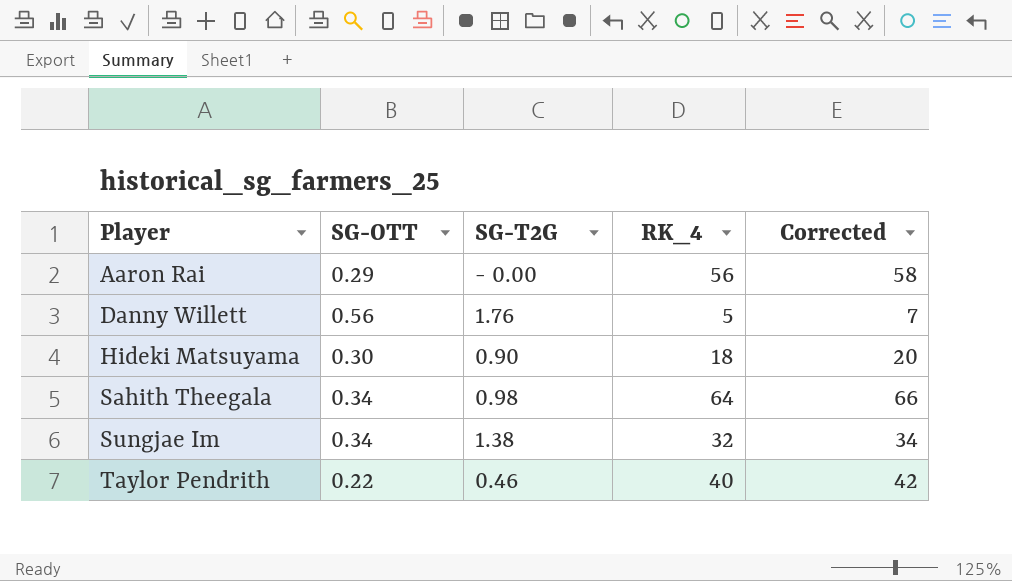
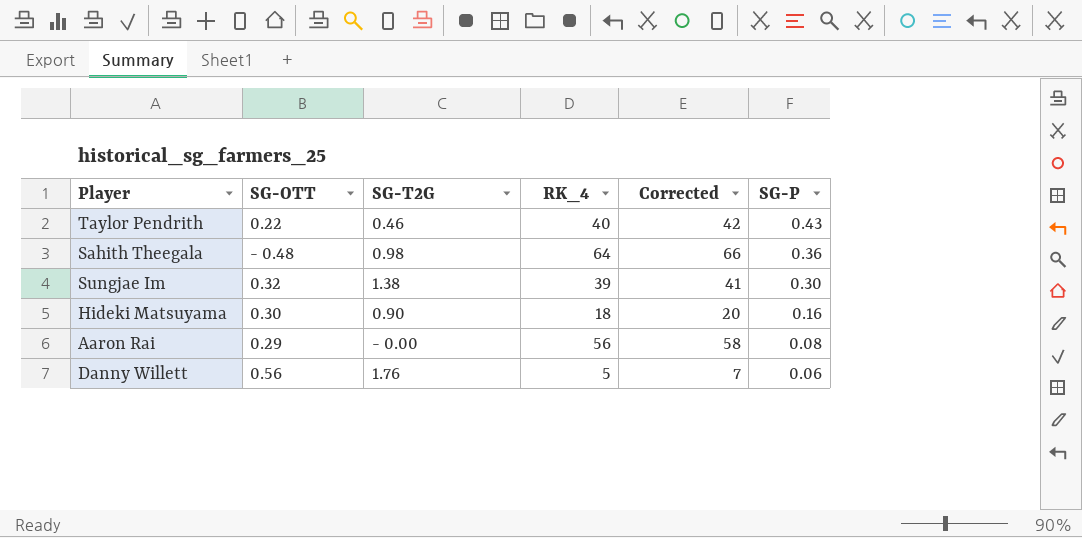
row order: Player ascending -> SG-P descending
column SG-P | position: none -> 6
Sahith Theegala | SG-OTT: 0.34 -> - 0.48
Sungjae Im | SG-OTT: 0.34 -> 0.32
Sungjae Im | RK_4: 32 -> 39
Sungjae Im | Corrected: 34 -> 41

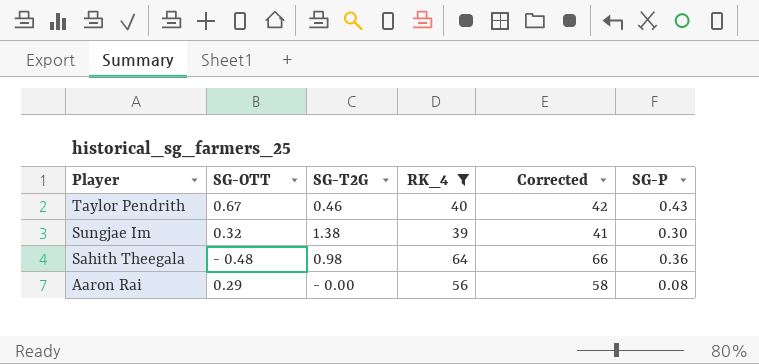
filter: none -> RK_4 >= 39
row order: SG-P descending -> Player descending
Taylor Pendrith | SG-OTT: 0.22 -> 0.67

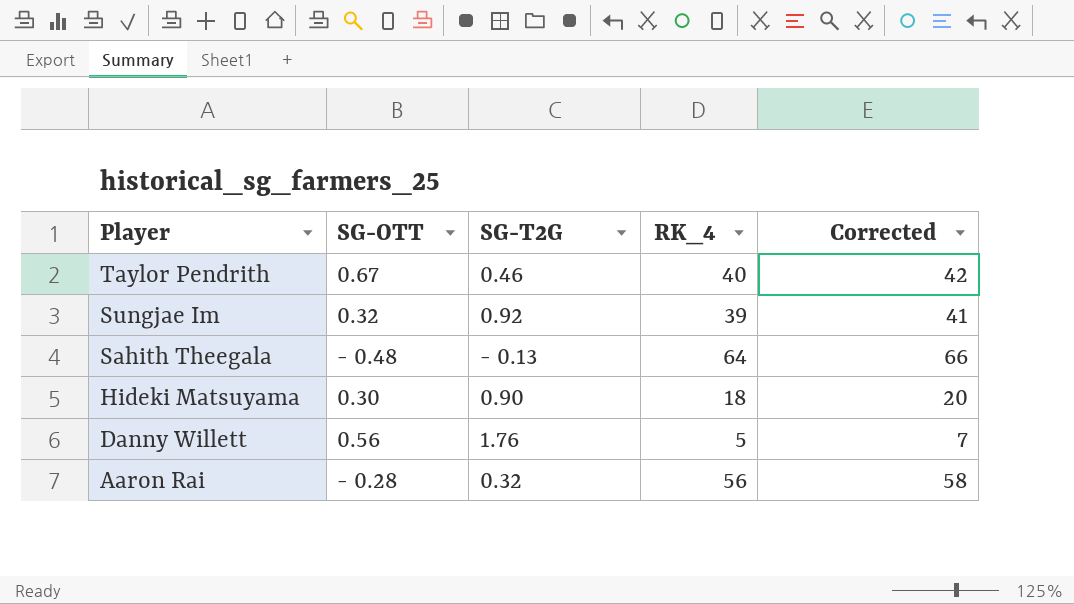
filter: RK_4 >= 39 -> none
column SG-P | position: 6 -> none
Sungjae Im | SG-T2G: 1.38 -> 0.92
Sahith Theegala | SG-T2G: 0.98 -> - 0.13
Aaron Rai | SG-OTT: 0.29 -> - 0.28
Aaron Rai | SG-T2G: - 0.00 -> 0.32

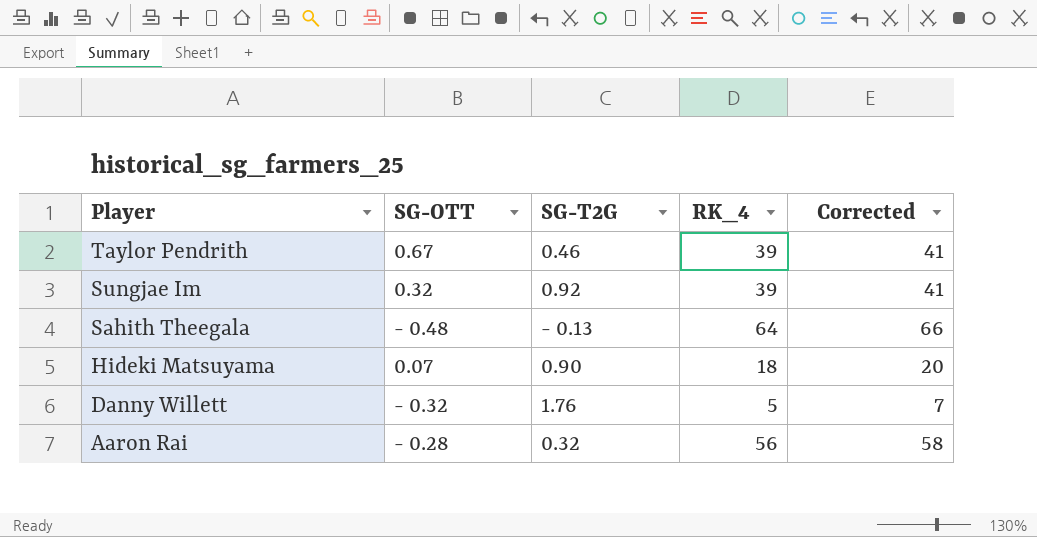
Taylor Pendrith | RK_4: 40 -> 39
Taylor Pendrith | Corrected: 42 -> 41
Hideki Matsuyama | SG-OTT: 0.30 -> 0.07
Danny Willett | SG-OTT: 0.56 -> - 0.32

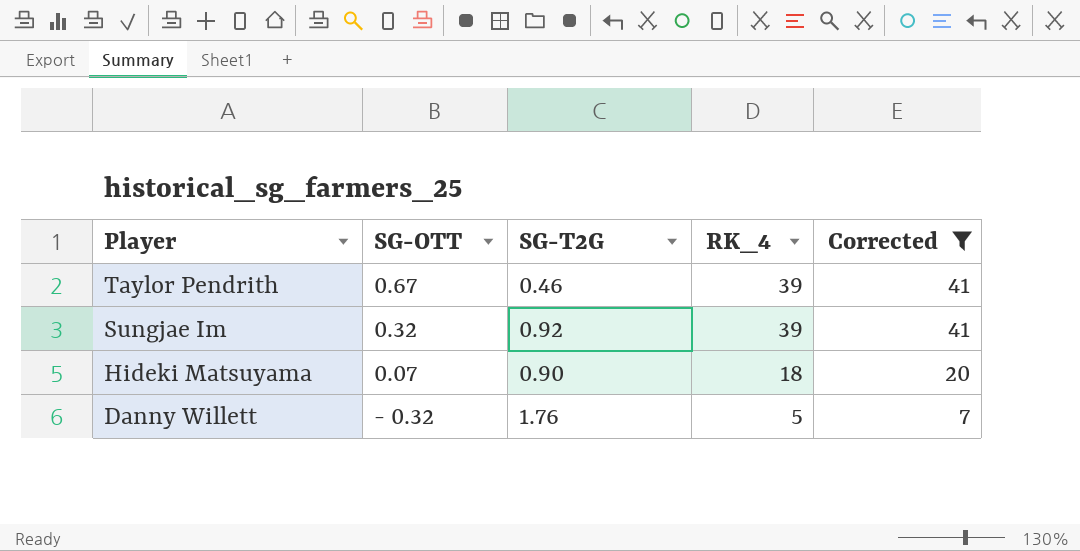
filter: none -> Corrected <= 41

